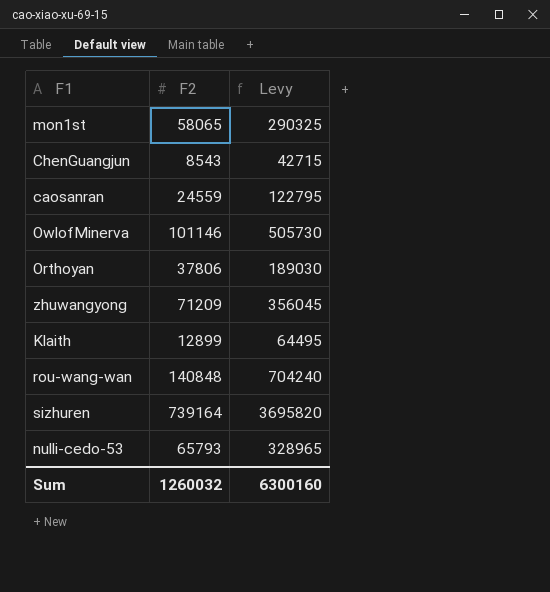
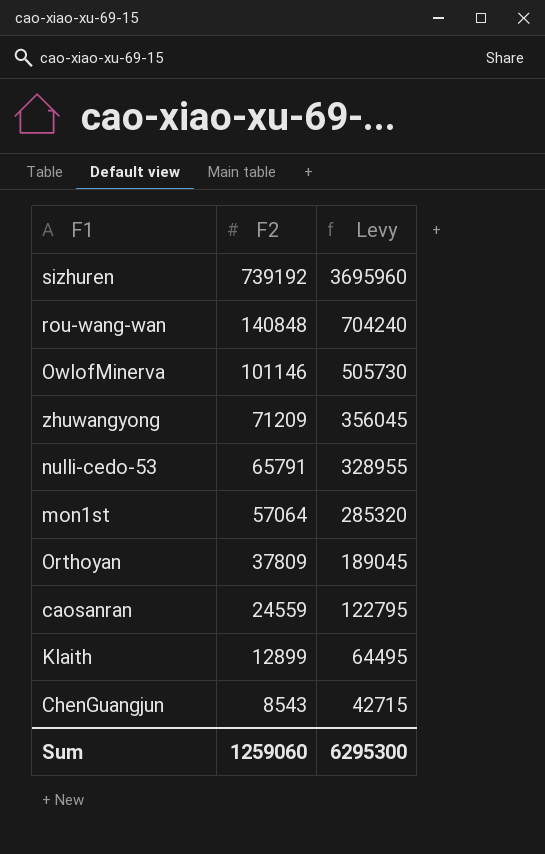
row order: none -> F2 descending
sizhuren | F2: 739164 -> 739192
sizhuren | Levy: 3695820 -> 3695960
nulli-cedo-53 | F2: 65793 -> 65791
nulli-cedo-53 | Levy: 328965 -> 328955
mon1st | F2: 58065 -> 57064
mon1st | Levy: 290325 -> 285320
Orthoyan | F2: 37806 -> 37809
Orthoyan | Levy: 189030 -> 189045
Sum | F2: 1260032 -> 1259060
Sum | Levy: 6300160 -> 6295300

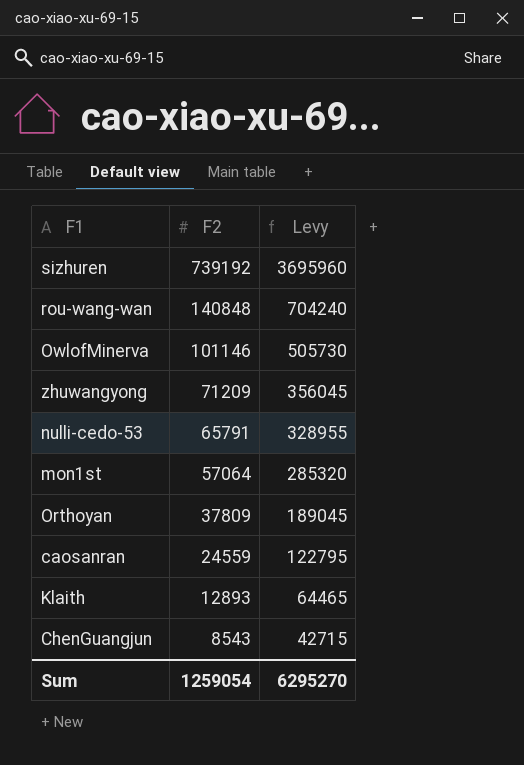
Klaith | F2: 12899 -> 12893
Klaith | Levy: 64495 -> 64465
Sum | F2: 1259060 -> 1259054
Sum | Levy: 6295300 -> 6295270

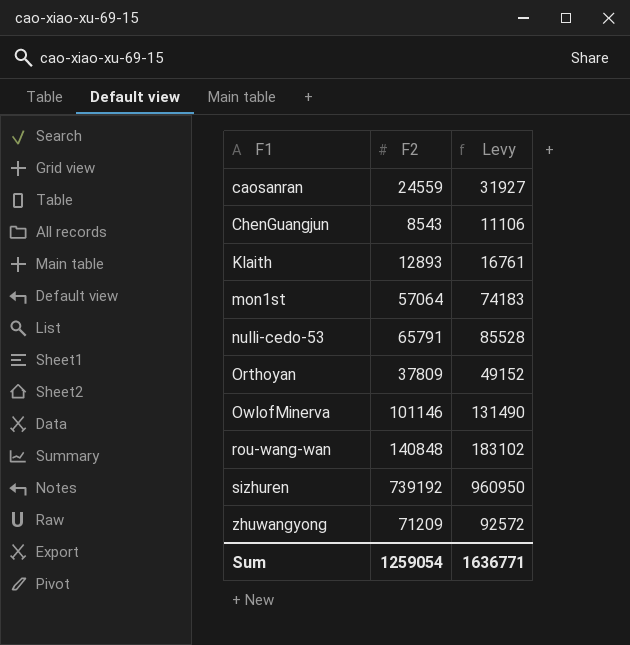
row order: F2 descending -> F1 ascending
column Levy | formula: [F2] * 5 -> [F2] * 1.3
Sum | Levy: 6295270 -> 1636771

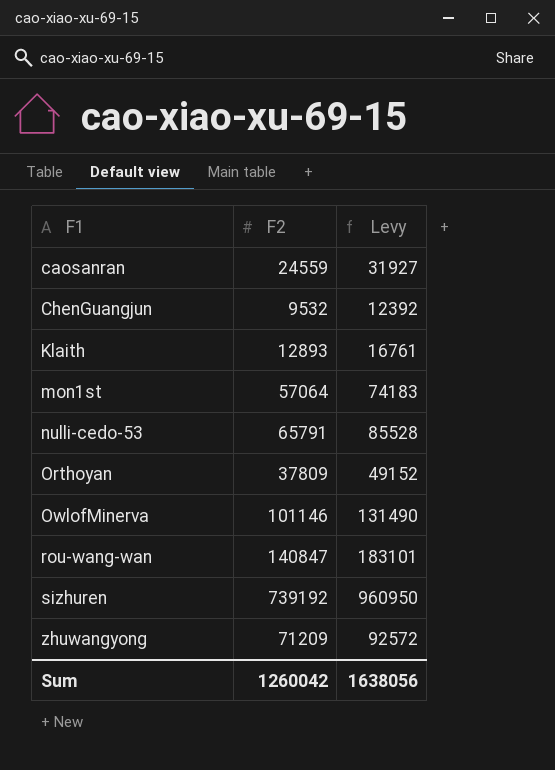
ChenGuangjun | F2: 8543 -> 9532
ChenGuangjun | Levy: 11106 -> 12392
rou-wang-wan | F2: 140848 -> 140847
rou-wang-wan | Levy: 183102 -> 183101
Sum | F2: 1259054 -> 1260042
Sum | Levy: 1636771 -> 1638056

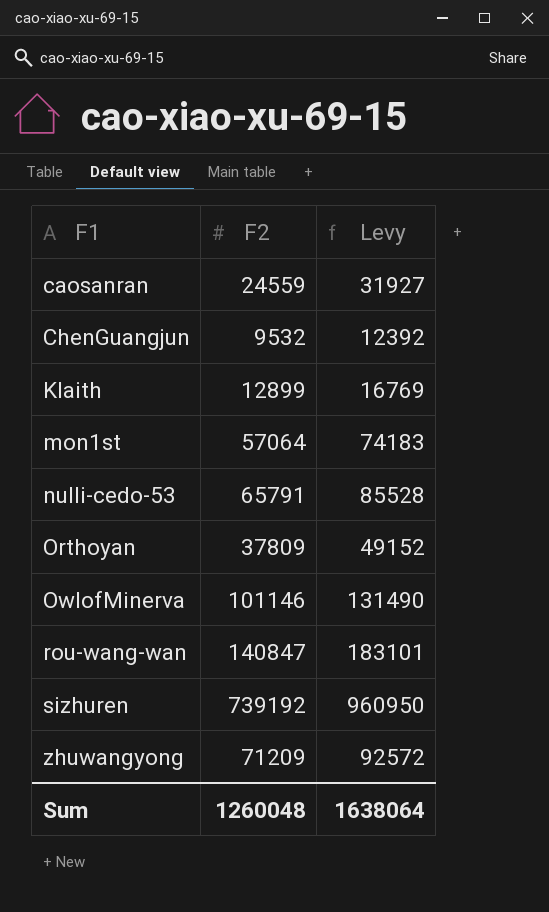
Klaith | F2: 12893 -> 12899
Klaith | Levy: 16761 -> 16769
Sum | F2: 1260042 -> 1260048
Sum | Levy: 1638056 -> 1638064

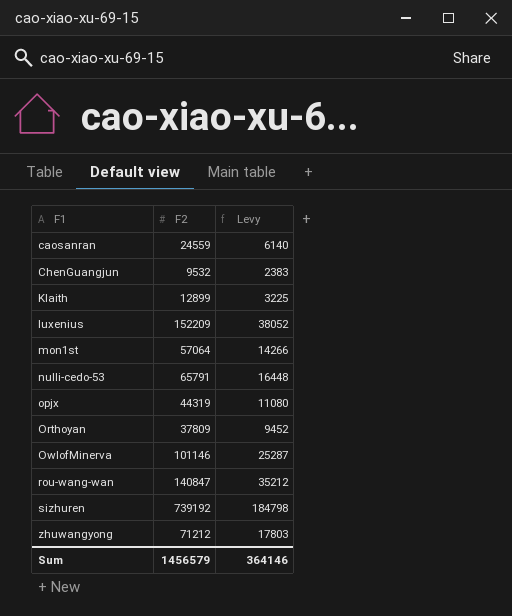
column Levy | formula: [F2] * 1.3 -> [F2] * 0.25
row luxenius: none -> 152209 | 38052
row opjx: none -> 44319 | 11080
zhuwangyong | F2: 71209 -> 71212
Sum | F2: 1260048 -> 1456579
Sum | Levy: 1638064 -> 364146

